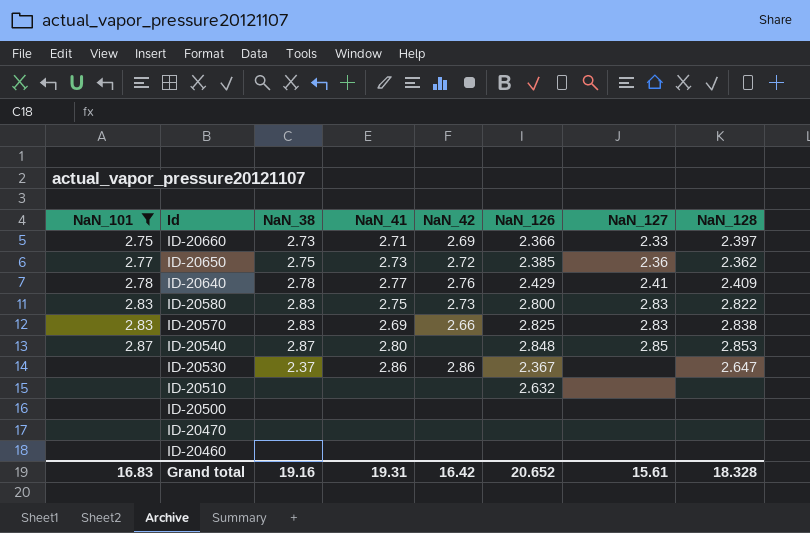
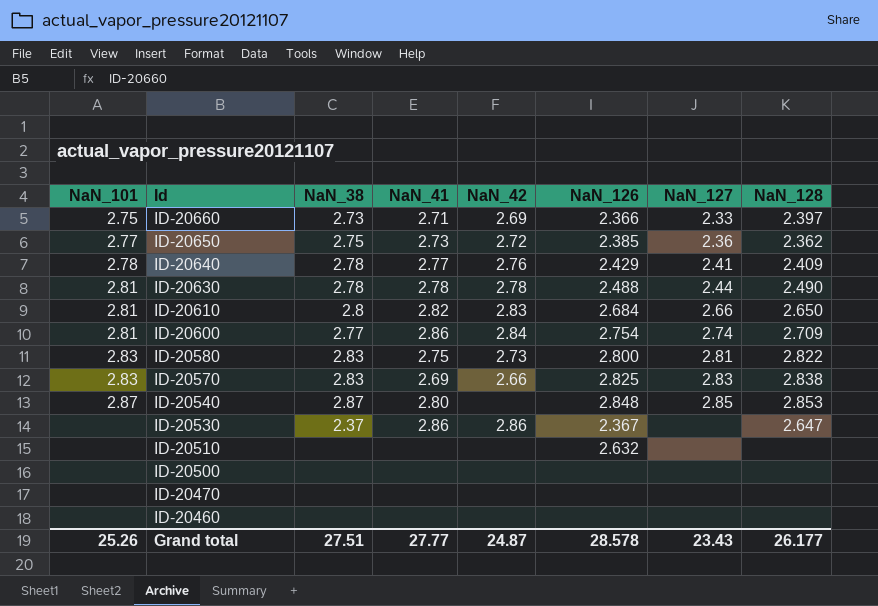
filter: NaN_101 != 2.81 -> none
ID-20580 | NaN_127: 2.83 -> 2.81
Grand total | NaN_101: 16.83 -> 25.26
Grand total | NaN_38: 19.16 -> 27.51
Grand total | NaN_41: 19.31 -> 27.77
Grand total | NaN_42: 16.42 -> 24.87
Grand total | NaN_126: 20.652 -> 28.578
Grand total | NaN_127: 15.61 -> 23.43
Grand total | NaN_128: 18.328 -> 26.177

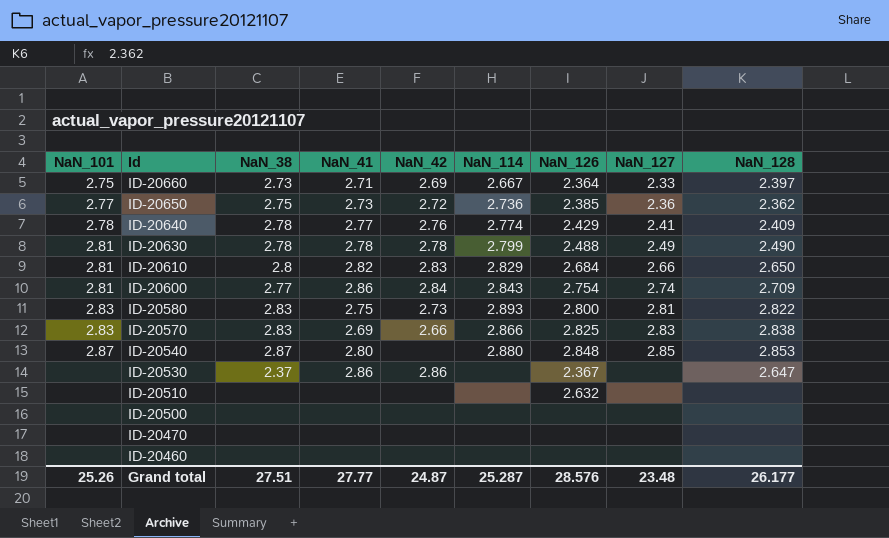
column NaN_114 | position: none -> 6
ID-20660 | NaN_126: 2.366 -> 2.364
ID-20630 | NaN_127: 2.44 -> 2.49
Grand total | NaN_126: 28.578 -> 28.576
Grand total | NaN_127: 23.43 -> 23.48

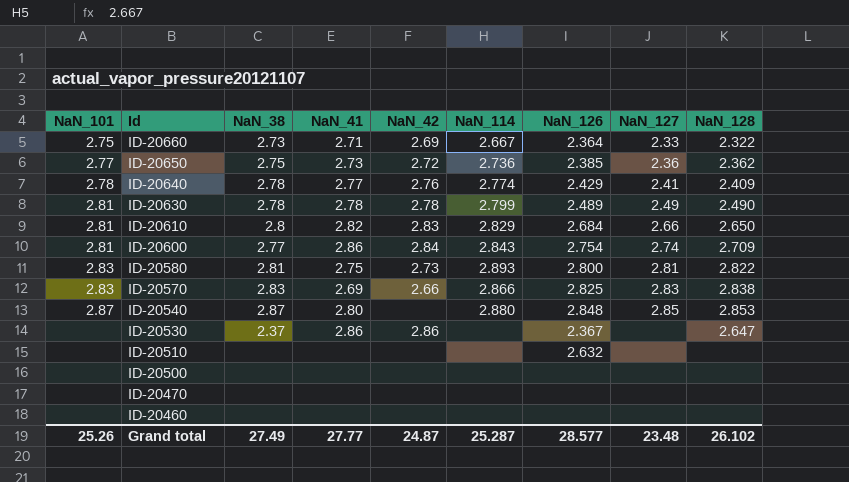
ID-20660 | NaN_128: 2.397 -> 2.322
ID-20630 | NaN_126: 2.488 -> 2.489
ID-20580 | NaN_38: 2.83 -> 2.81
Grand total | NaN_38: 27.51 -> 27.49
Grand total | NaN_126: 28.576 -> 28.577
Grand total | NaN_128: 26.177 -> 26.102

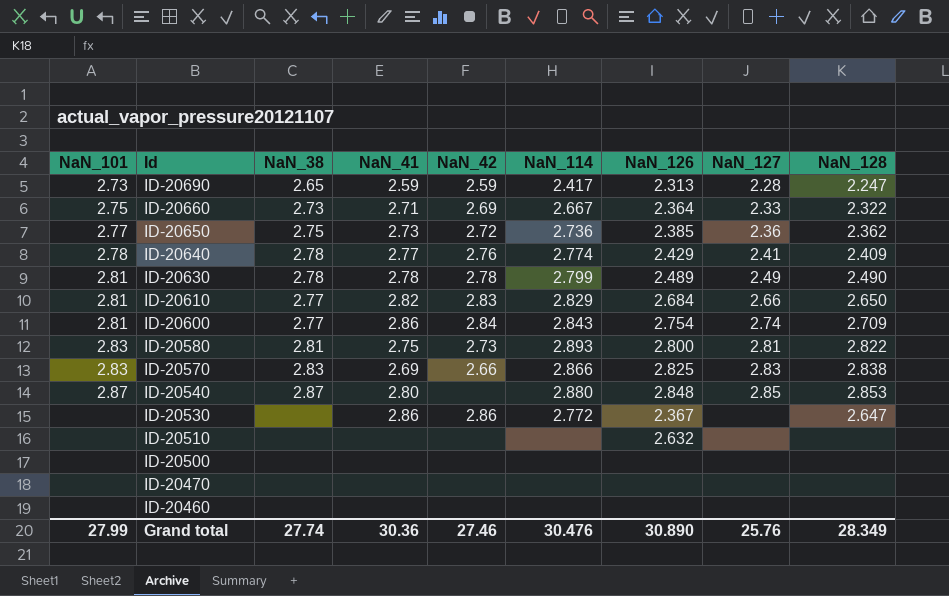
row ID-20690: none -> 2.73 | 2.65 | 2.59 | 2.59 | 2.417 | 2.313 | 2.28 | 2.247
ID-20610 | NaN_38: 2.8 -> 2.77
ID-20530 | NaN_38: 2.37 -> none
ID-20530 | NaN_114: none -> 2.772
Grand total | NaN_101: 25.26 -> 27.99
Grand total | NaN_38: 27.49 -> 27.74
Grand total | NaN_41: 27.77 -> 30.36
Grand total | NaN_42: 24.87 -> 27.46
Grand total | NaN_114: 25.287 -> 30.476
Grand total | NaN_126: 28.577 -> 30.890
Grand total | NaN_127: 23.48 -> 25.76
Grand total | NaN_128: 26.102 -> 28.349

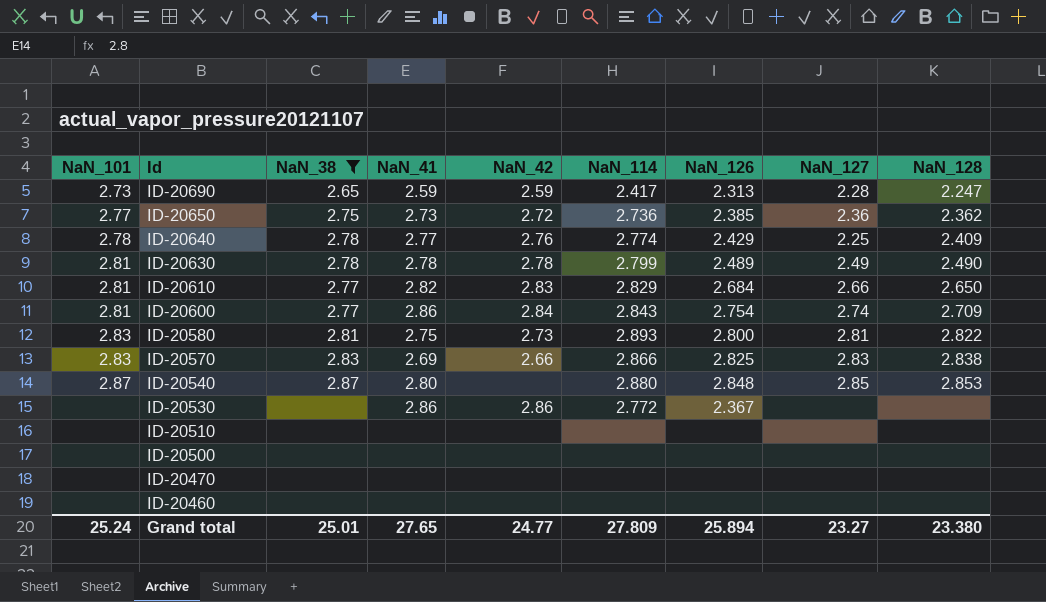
filter: none -> NaN_38 != 2.73
ID-20640 | NaN_127: 2.41 -> 2.25
ID-20530 | NaN_128: 2.647 -> none
ID-20510 | NaN_126: 2.632 -> none
Grand total | NaN_101: 27.99 -> 25.24
Grand total | NaN_38: 27.74 -> 25.01
Grand total | NaN_41: 30.36 -> 27.65
Grand total | NaN_42: 27.46 -> 24.77
Grand total | NaN_114: 30.476 -> 27.809
Grand total | NaN_126: 30.890 -> 25.894
Grand total | NaN_127: 25.76 -> 23.27
Grand total | NaN_128: 28.349 -> 23.380

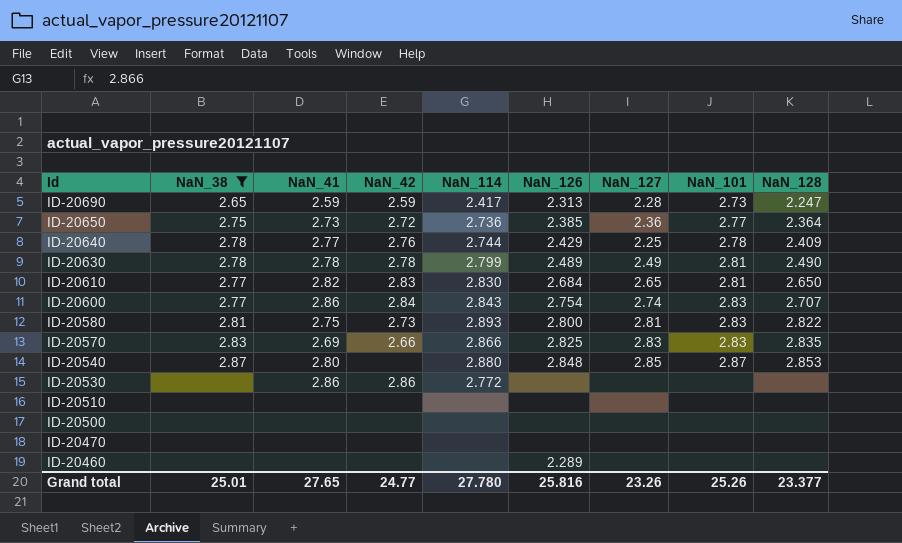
column NaN_101 | position: 1 -> 8
ID-20650 | NaN_128: 2.362 -> 2.364
ID-20640 | NaN_114: 2.774 -> 2.744
ID-20610 | NaN_114: 2.829 -> 2.830
ID-20610 | NaN_127: 2.66 -> 2.65
ID-20600 | NaN_101: 2.81 -> 2.83
ID-20600 | NaN_128: 2.709 -> 2.707
ID-20570 | NaN_128: 2.838 -> 2.835
ID-20530 | NaN_126: 2.367 -> none
ID-20460 | NaN_126: none -> 2.289
Grand total | NaN_114: 27.809 -> 27.780
Grand total | NaN_126: 25.894 -> 25.816
Grand total | NaN_127: 23.27 -> 23.26
Grand total | NaN_101: 25.24 -> 25.26
Grand total | NaN_128: 23.380 -> 23.377

